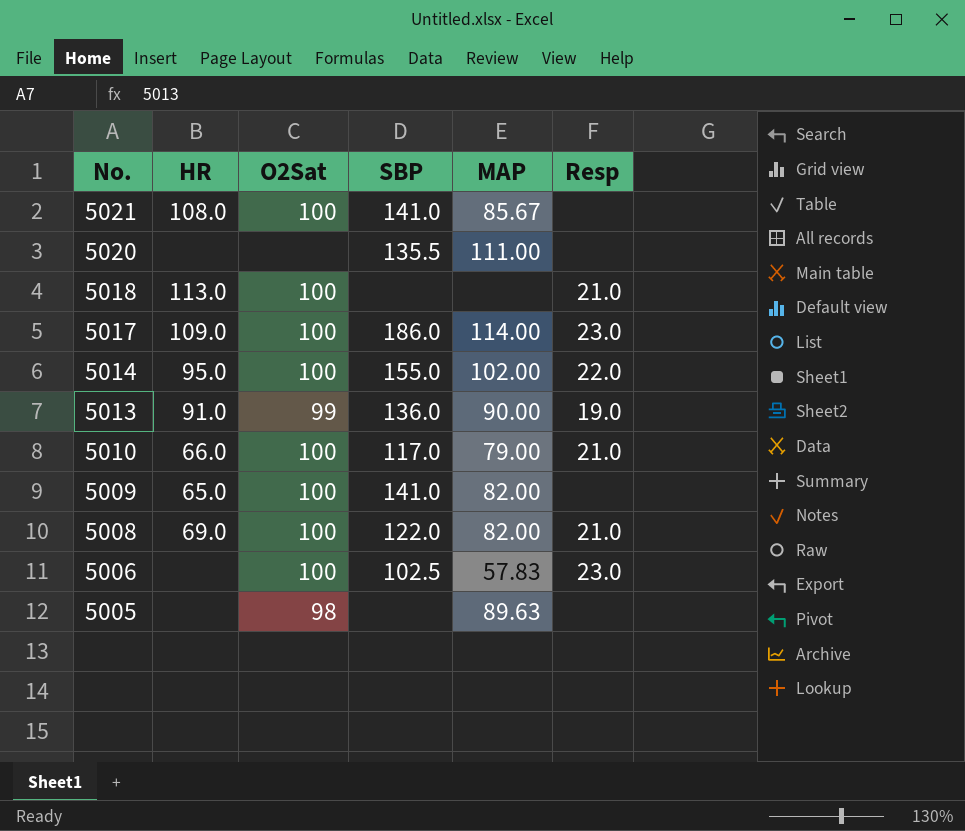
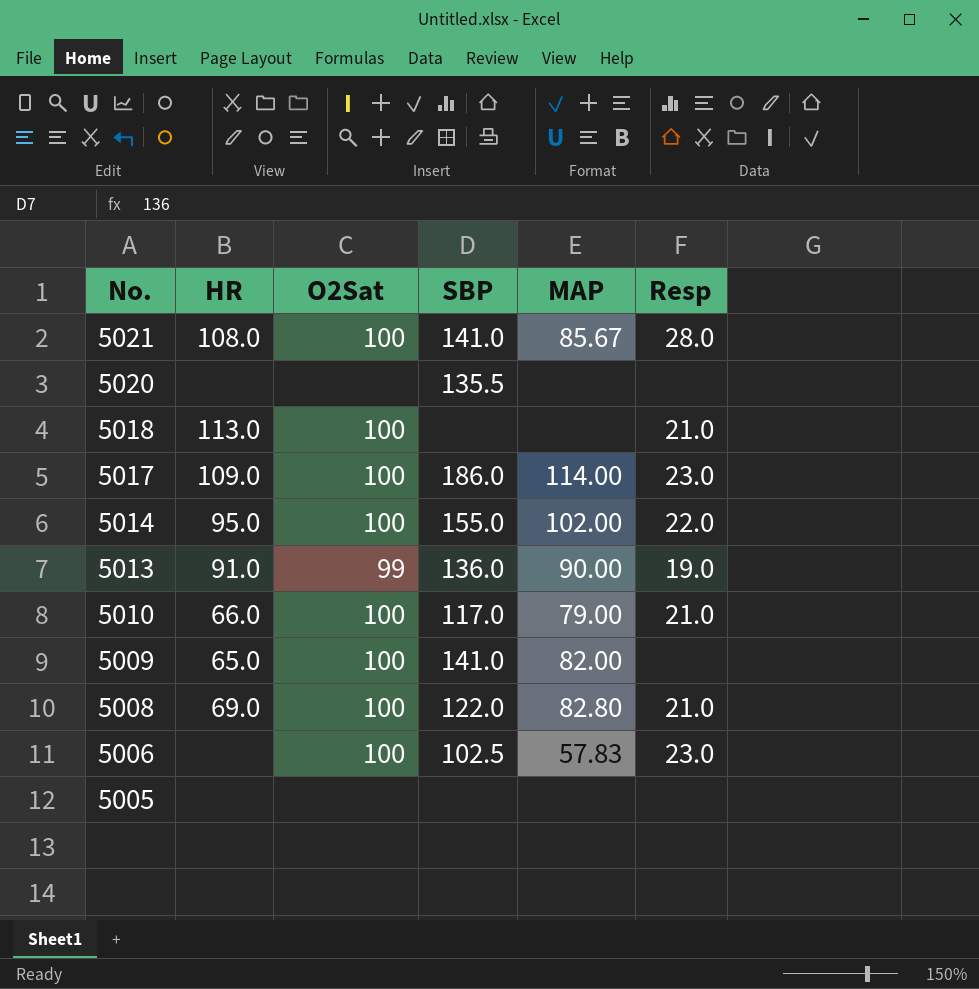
5021 | Resp: none -> 28.0
5020 | MAP: 111.00 -> none
5008 | MAP: 82.00 -> 82.80
5005 | O2Sat: 98 -> none
5005 | MAP: 89.63 -> none

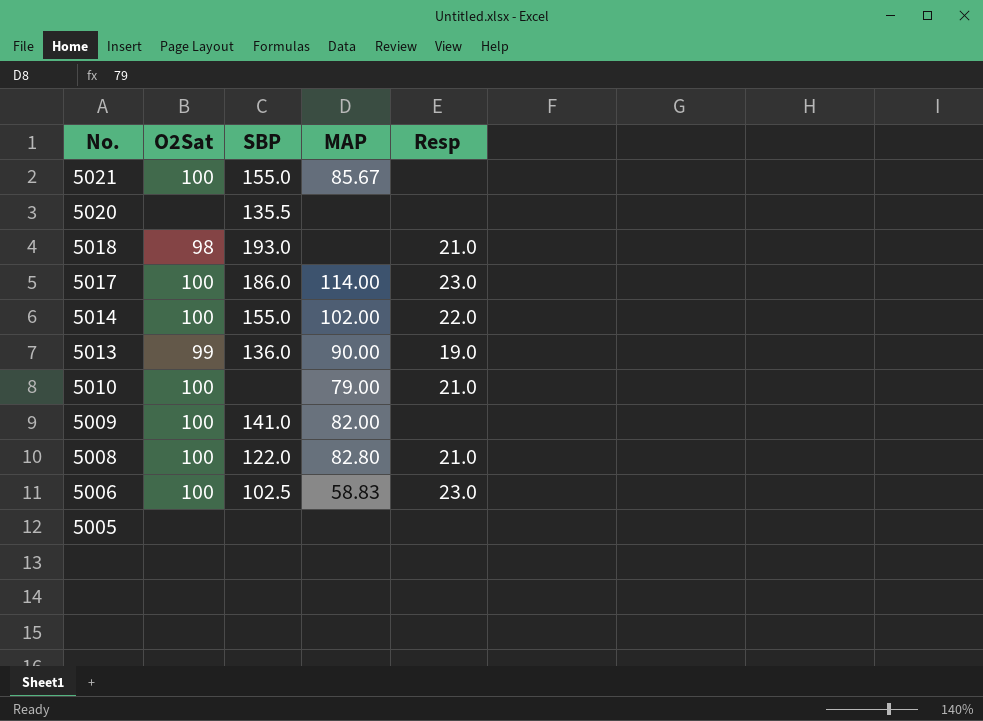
column HR | position: 2 -> none
5021 | SBP: 141.0 -> 155.0
5021 | Resp: 28.0 -> none
5018 | O2Sat: 100 -> 98
5018 | SBP: none -> 193.0
5010 | SBP: 117.0 -> none
5006 | MAP: 57.83 -> 58.83

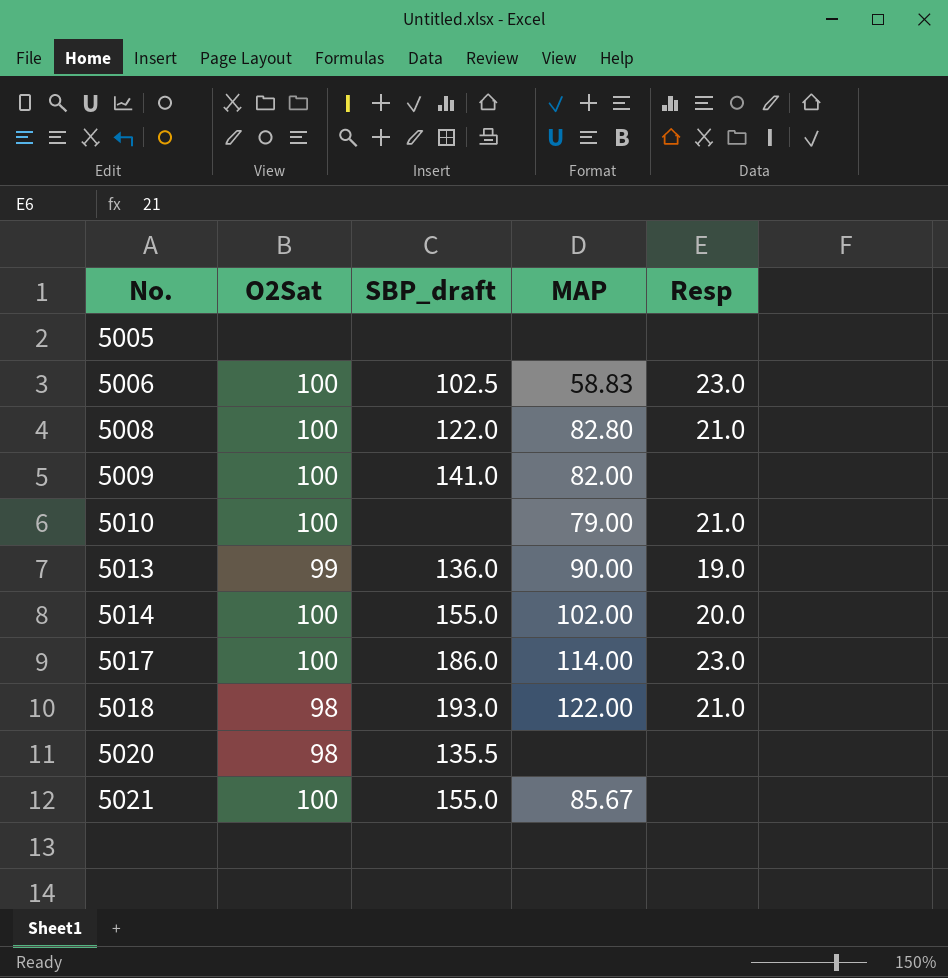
row order: No. descending -> No. ascending
column name: SBP -> SBP_draft
5014 | Resp: 22.0 -> 20.0
5018 | MAP: none -> 122.00
5020 | O2Sat: none -> 98

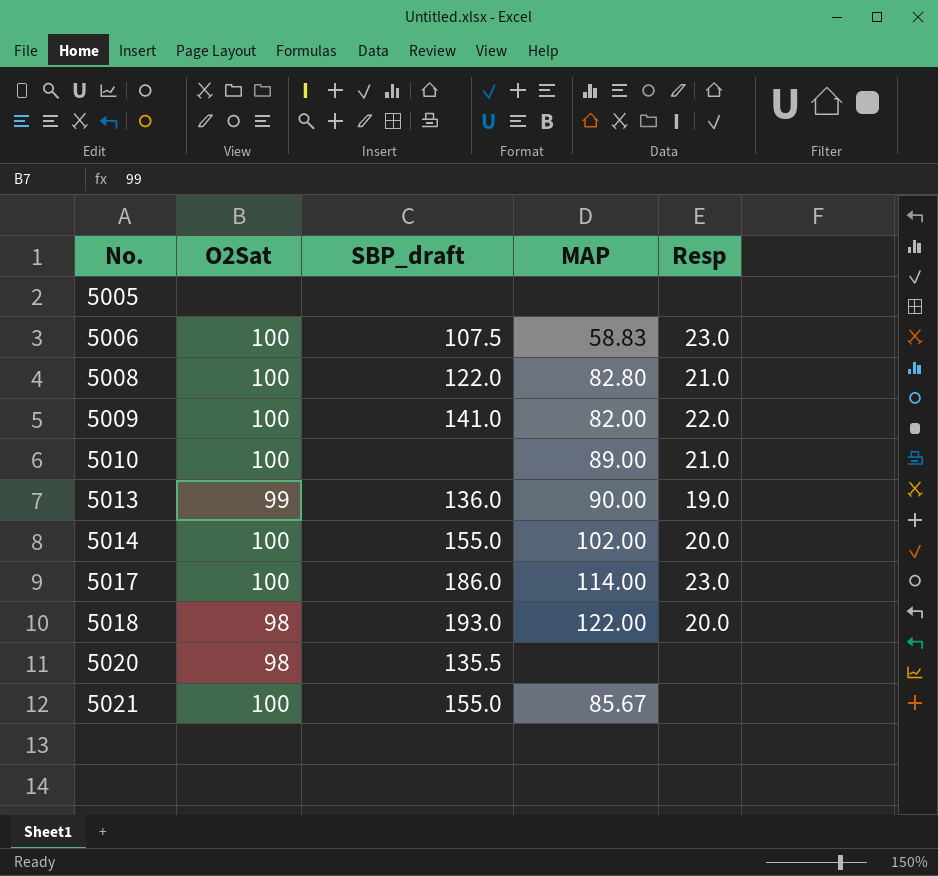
5006 | SBP_draft: 102.5 -> 107.5
5009 | Resp: none -> 22.0
5010 | MAP: 79.00 -> 89.00
5018 | Resp: 21.0 -> 20.0

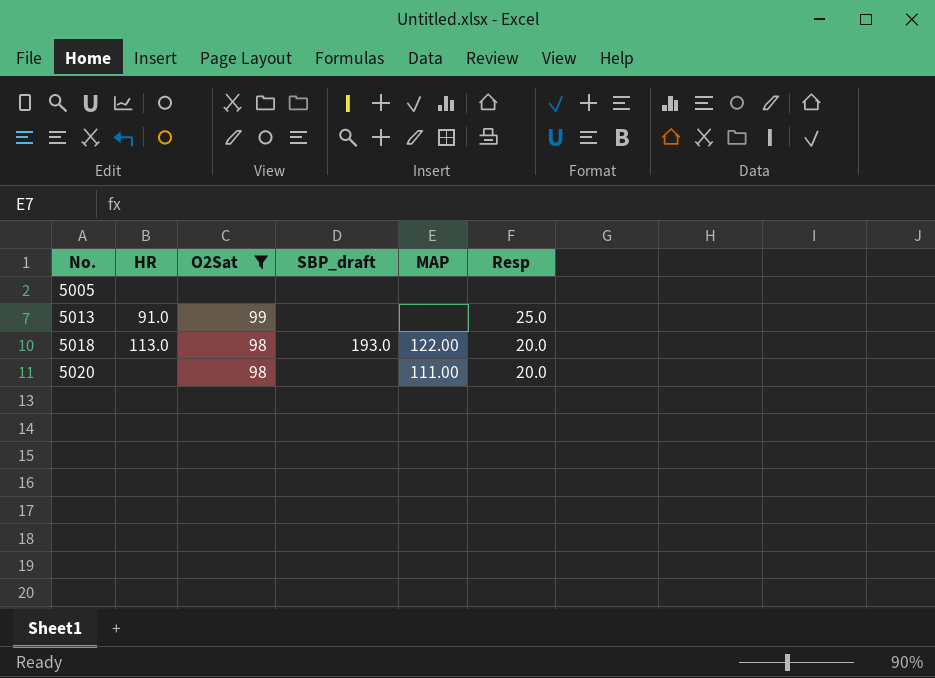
filter: none -> O2Sat != 100
column HR | position: none -> 2
5013 | SBP_draft: 136.0 -> none
5013 | MAP: 90.00 -> none
5013 | Resp: 19.0 -> 25.0
5020 | SBP_draft: 135.5 -> none
5020 | MAP: none -> 111.00
5020 | Resp: none -> 20.0

